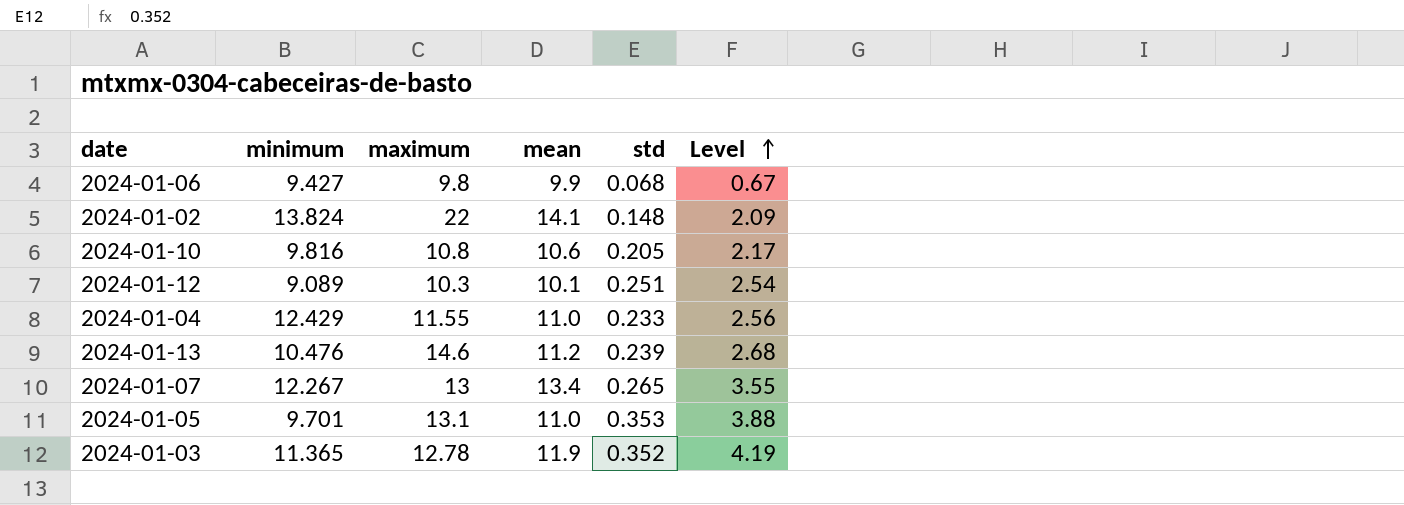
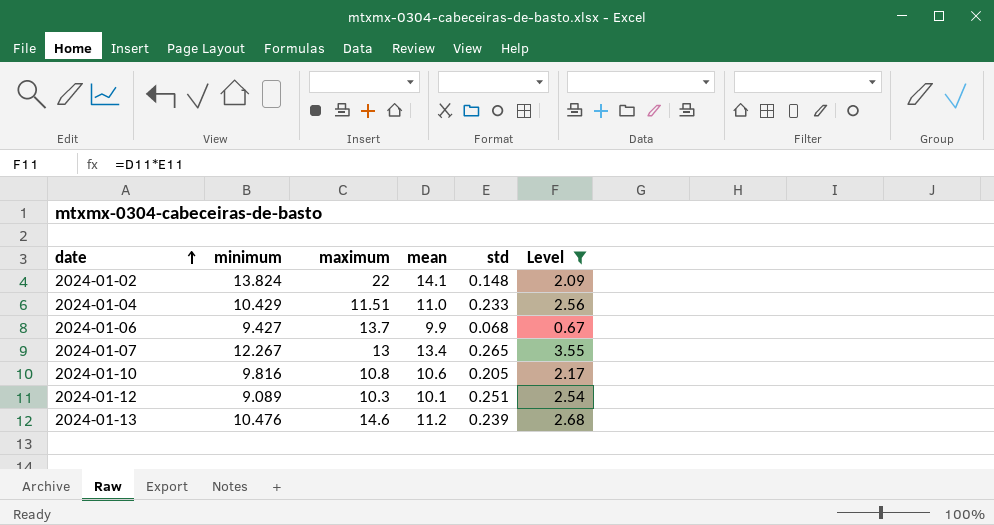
filter: none -> Level <= 3.55
row order: Level ascending -> date ascending
2024-01-04 | minimum: 12.429 -> 10.429
2024-01-04 | maximum: 11.55 -> 11.51
2024-01-06 | maximum: 9.8 -> 13.7

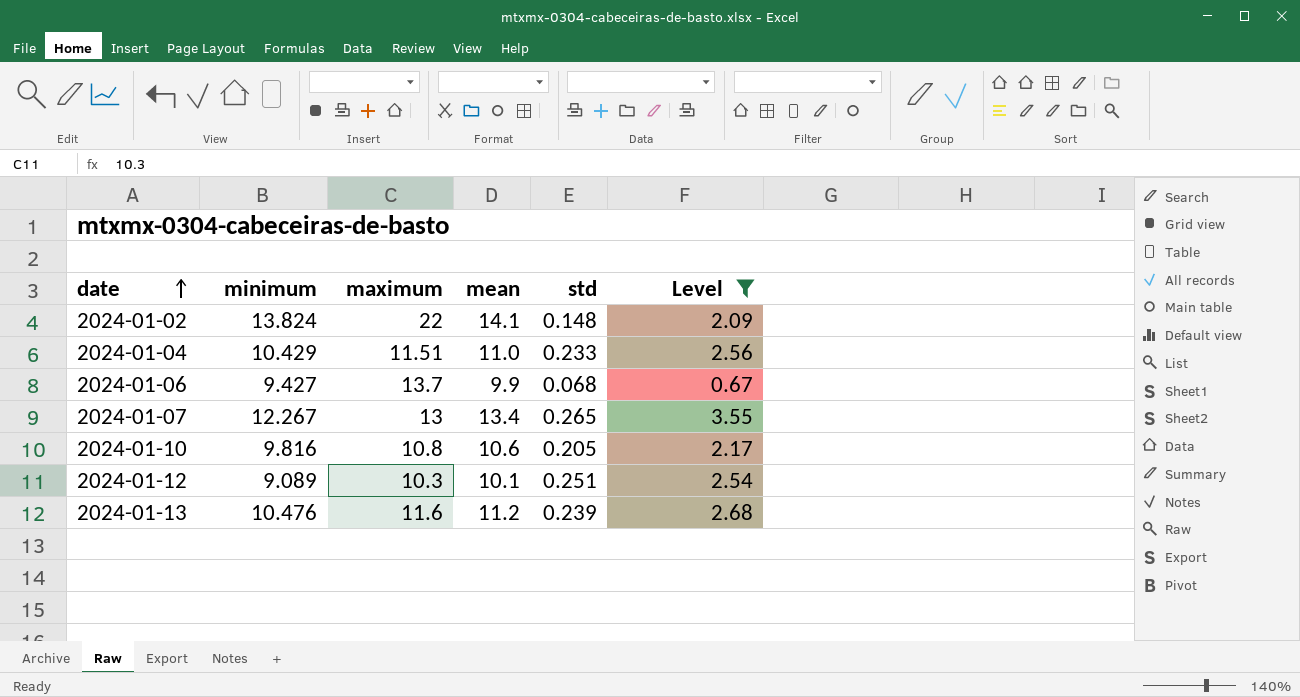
2024-01-13 | maximum: 14.6 -> 11.6

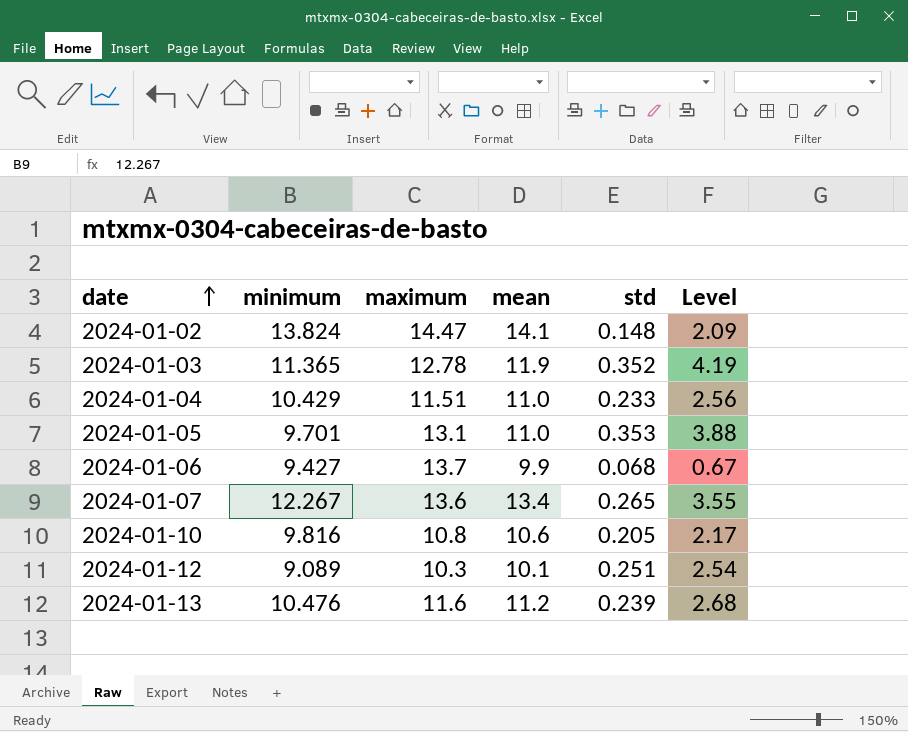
filter: Level <= 3.55 -> none
2024-01-02 | maximum: 22 -> 14.47
2024-01-07 | maximum: 13 -> 13.6

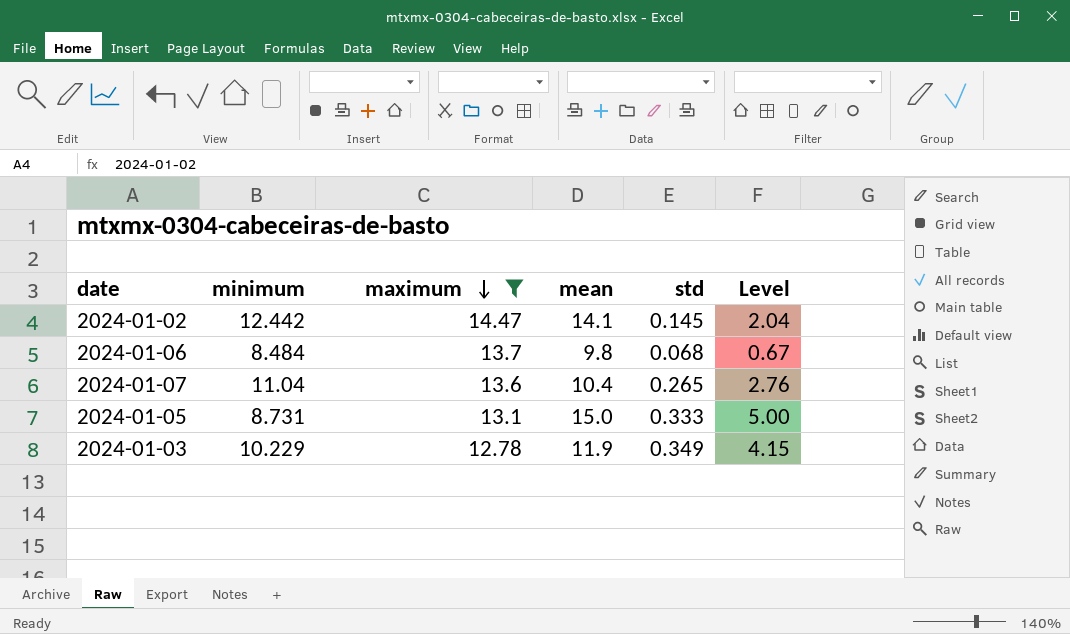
filter: none -> maximum >= 12.78
row order: date ascending -> maximum descending
2024-01-02 | minimum: 13.824 -> 12.442
2024-01-02 | std: 0.148 -> 0.145
2024-01-02 | Level: 2.09 -> 2.04
2024-01-06 | minimum: 9.427 -> 8.484
2024-01-06 | mean: 9.9 -> 9.8
2024-01-07 | minimum: 12.267 -> 11.04
2024-01-07 | mean: 13.4 -> 10.4
2024-01-07 | Level: 3.55 -> 2.76
2024-01-05 | minimum: 9.701 -> 8.731
2024-01-05 | mean: 11.0 -> 15.0
2024-01-05 | std: 0.353 -> 0.333
2024-01-05 | Level: 3.88 -> 5.00
2024-01-03 | minimum: 11.365 -> 10.229
2024-01-03 | std: 0.352 -> 0.349
2024-01-03 | Level: 4.19 -> 4.15

